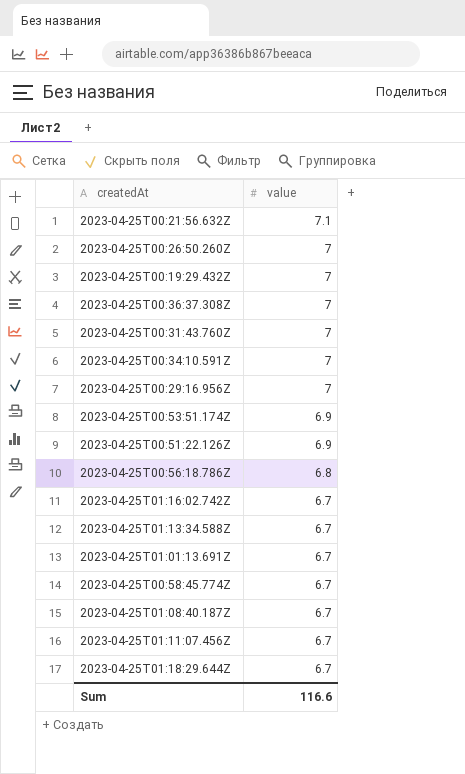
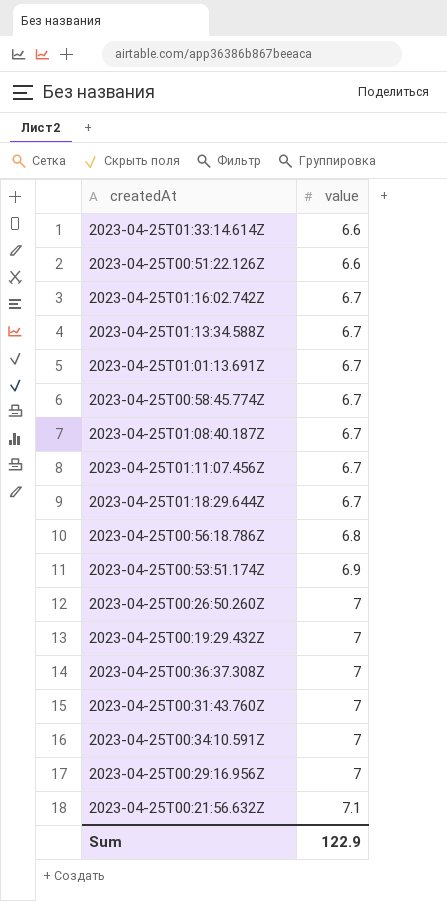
row order: value descending -> value ascending
row 2023-04-25T01:33:14.614Z: none -> 6.6
2023-04-25T00:51:22.126Z | value: 6.9 -> 6.6
Sum | value: 116.6 -> 122.9

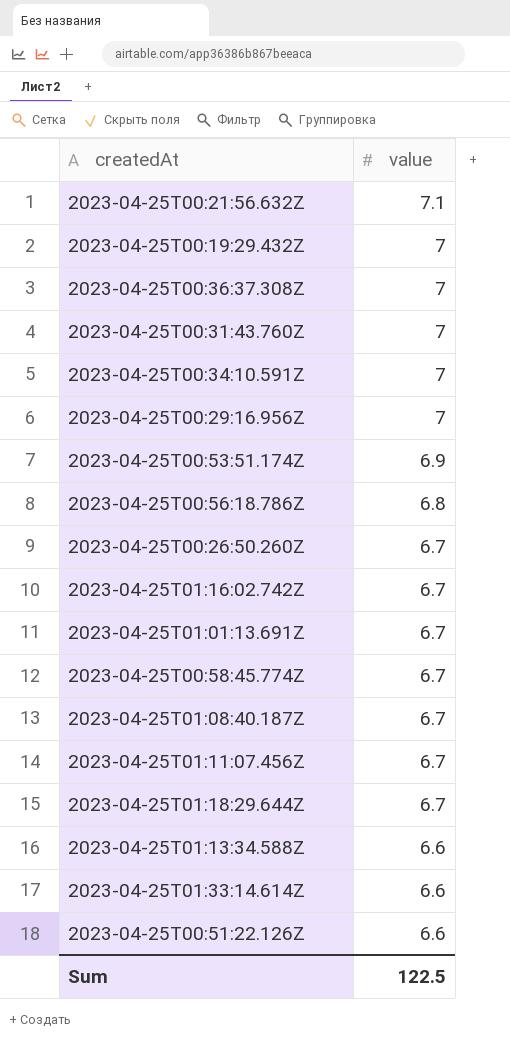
row order: value ascending -> value descending
2023-04-25T00:26:50.260Z | value: 7 -> 6.7
2023-04-25T01:13:34.588Z | value: 6.7 -> 6.6
Sum | value: 122.9 -> 122.5

